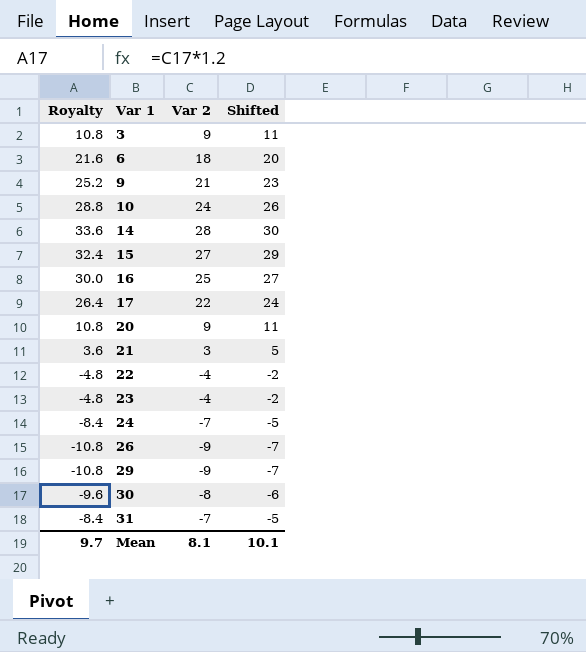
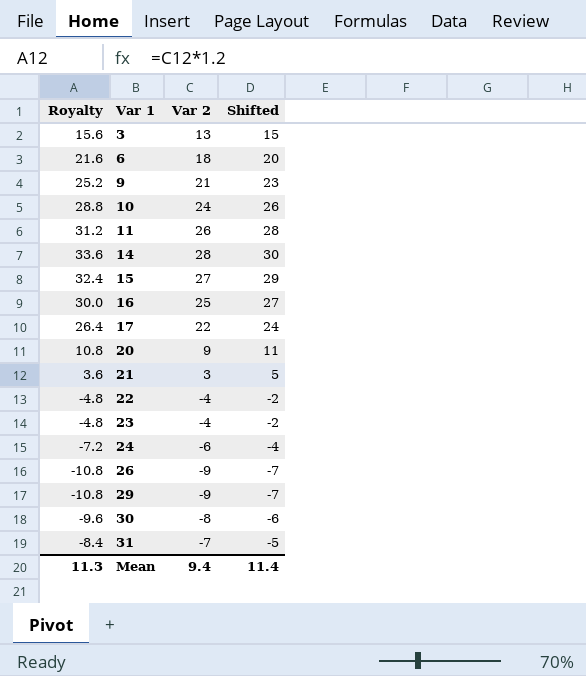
3 | Royalty: 10.8 -> 15.6
3 | Var 2: 9 -> 13
3 | Shifted: 11 -> 15
row 11: none -> 31.2 | 26 | 28
24 | Royalty: -8.4 -> -7.2
24 | Var 2: -7 -> -6
24 | Shifted: -5 -> -4
Mean | Royalty: 9.7 -> 11.3
Mean | Var 2: 8.1 -> 9.4
Mean | Shifted: 10.1 -> 11.4

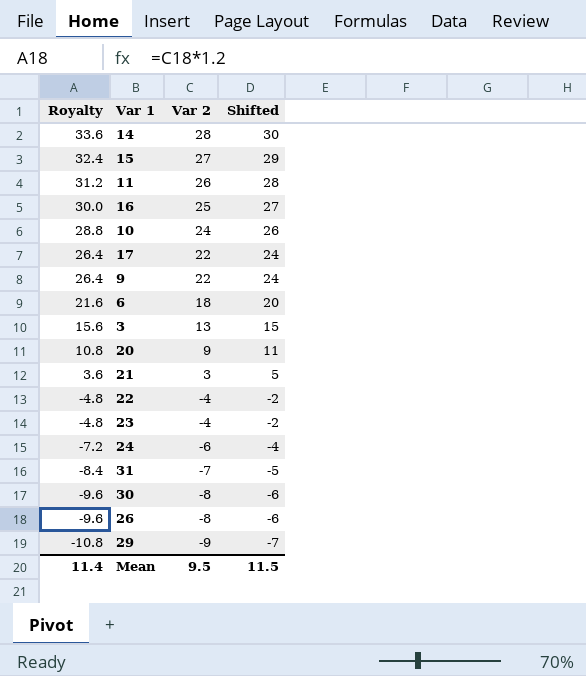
row order: Var 1 ascending -> Royalty descending
9 | Royalty: 25.2 -> 26.4
9 | Var 2: 21 -> 22
9 | Shifted: 23 -> 24
26 | Royalty: -10.8 -> -9.6
26 | Var 2: -9 -> -8
26 | Shifted: -7 -> -6
Mean | Royalty: 11.3 -> 11.4
Mean | Var 2: 9.4 -> 9.5
Mean | Shifted: 11.4 -> 11.5

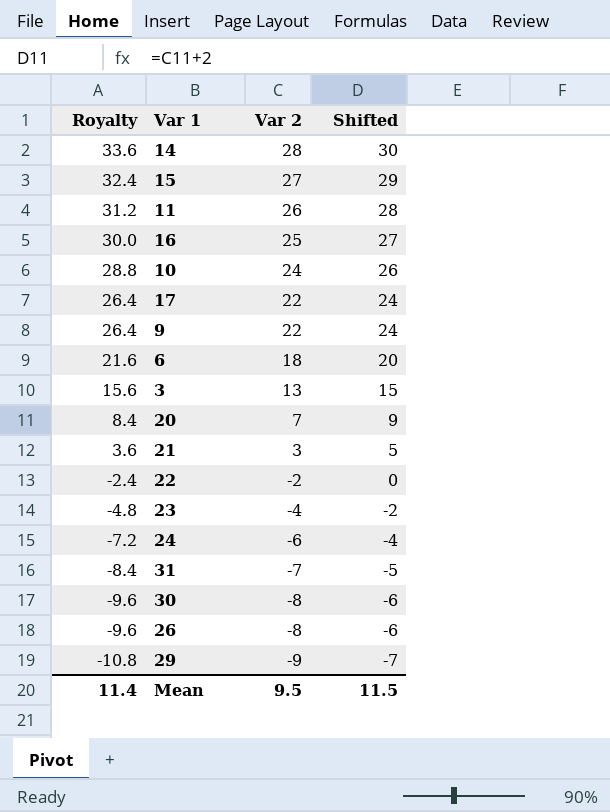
20 | Royalty: 10.8 -> 8.4
20 | Var 2: 9 -> 7
20 | Shifted: 11 -> 9
22 | Royalty: -4.8 -> -2.4
22 | Var 2: -4 -> -2
22 | Shifted: -2 -> 0

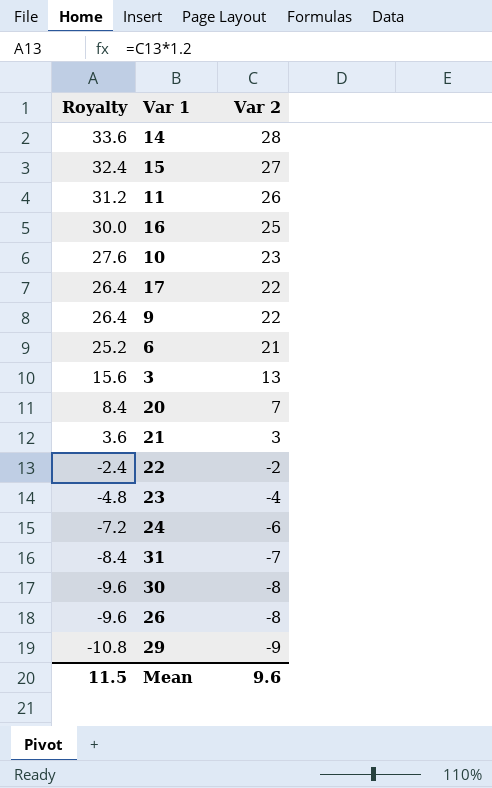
column Shifted | formula: [Var 2] + 2 -> none
10 | Royalty: 28.8 -> 27.6
10 | Var 2: 24 -> 23
6 | Royalty: 21.6 -> 25.2
6 | Var 2: 18 -> 21
Mean | Royalty: 11.4 -> 11.5
Mean | Var 2: 9.5 -> 9.6

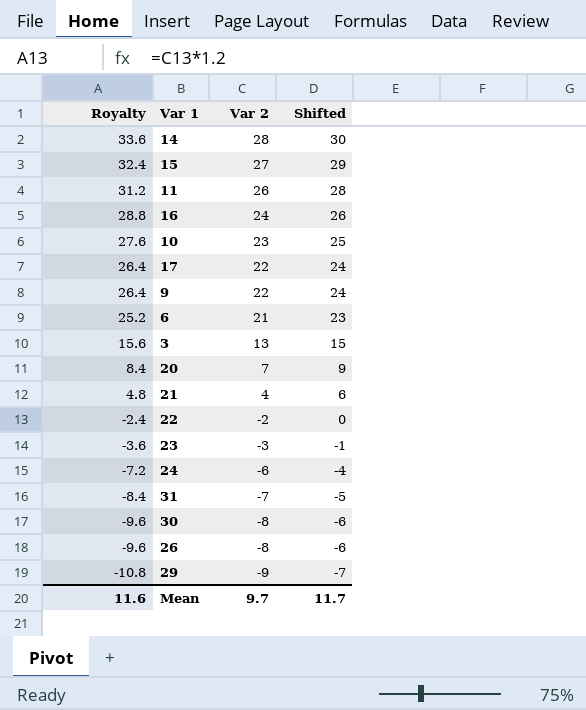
column Shifted | formula: none -> [Var 2] + 2
16 | Royalty: 30.0 -> 28.8
16 | Var 2: 25 -> 24
21 | Royalty: 3.6 -> 4.8
21 | Var 2: 3 -> 4
23 | Royalty: -4.8 -> -3.6
23 | Var 2: -4 -> -3
Mean | Royalty: 11.5 -> 11.6
Mean | Var 2: 9.6 -> 9.7

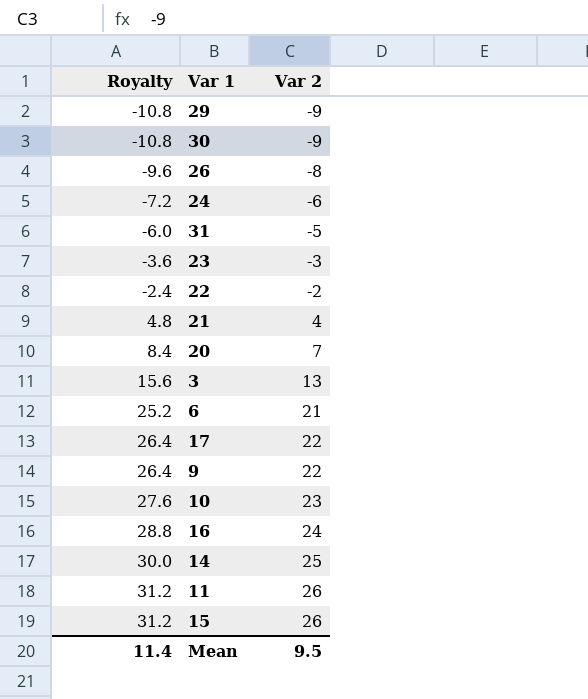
row order: Royalty descending -> Royalty ascending
column Shifted | formula: [Var 2] + 2 -> none
30 | Royalty: -9.6 -> -10.8
30 | Var 2: -8 -> -9
31 | Royalty: -8.4 -> -6.0
31 | Var 2: -7 -> -5
14 | Royalty: 33.6 -> 30.0
14 | Var 2: 28 -> 25
15 | Royalty: 32.4 -> 31.2
15 | Var 2: 27 -> 26
Mean | Royalty: 11.6 -> 11.4
Mean | Var 2: 9.7 -> 9.5

